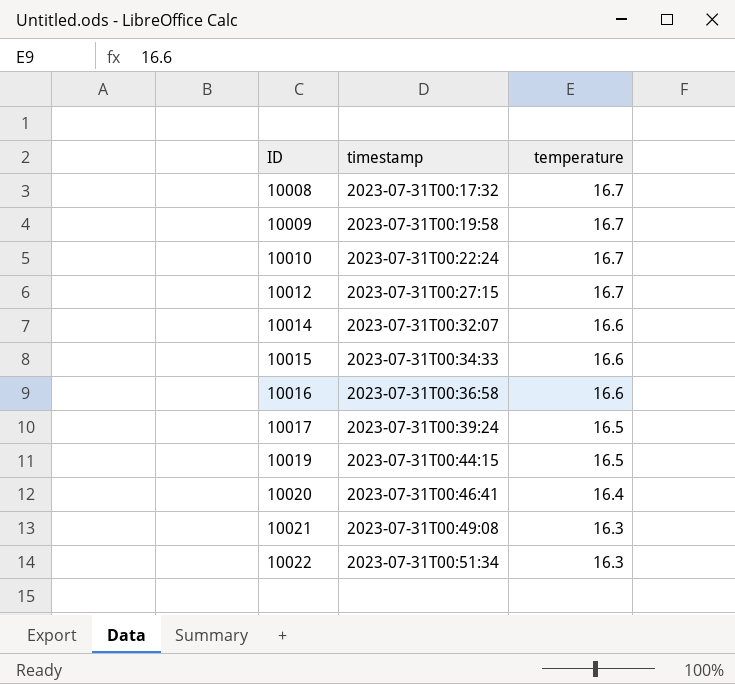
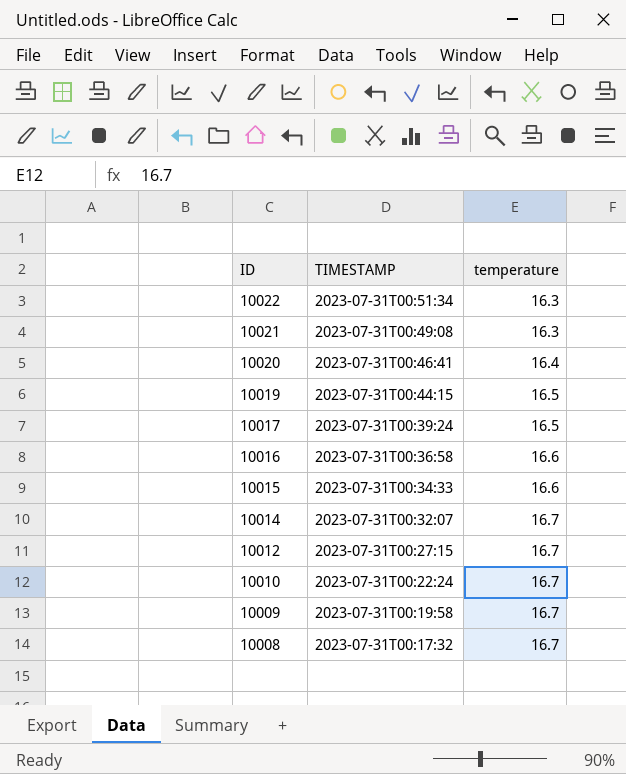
row order: ID ascending -> ID descending
column name: timestamp -> TIMESTAMP
10014 | temperature: 16.6 -> 16.7

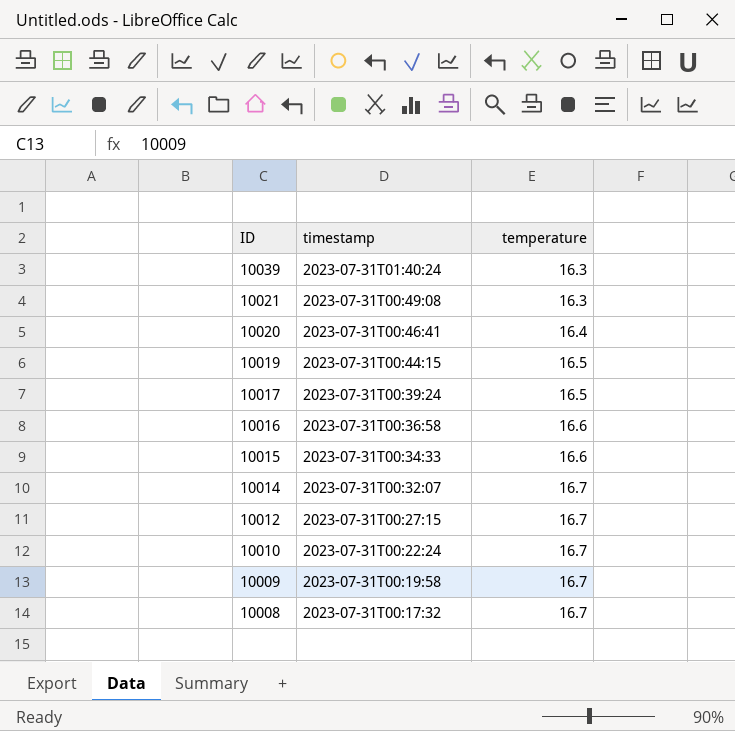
column name: TIMESTAMP -> timestamp
row 10022: 2023-07-31T00:51:34 | 16.3 -> none
row 10039: none -> 2023-07-31T01:40:24 | 16.3

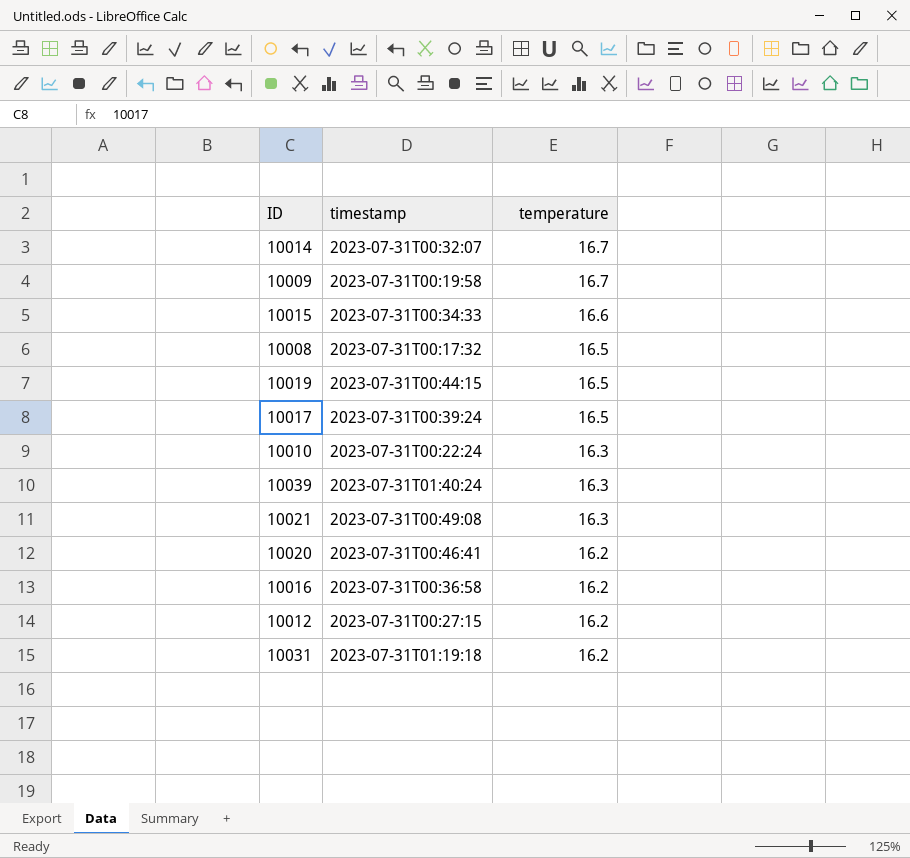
row order: ID descending -> temperature descending
10008 | temperature: 16.7 -> 16.5
10010 | temperature: 16.7 -> 16.3
10020 | temperature: 16.4 -> 16.2
10016 | temperature: 16.6 -> 16.2
10012 | temperature: 16.7 -> 16.2
row 10031: none -> 2023-07-31T01:19:18 | 16.2

